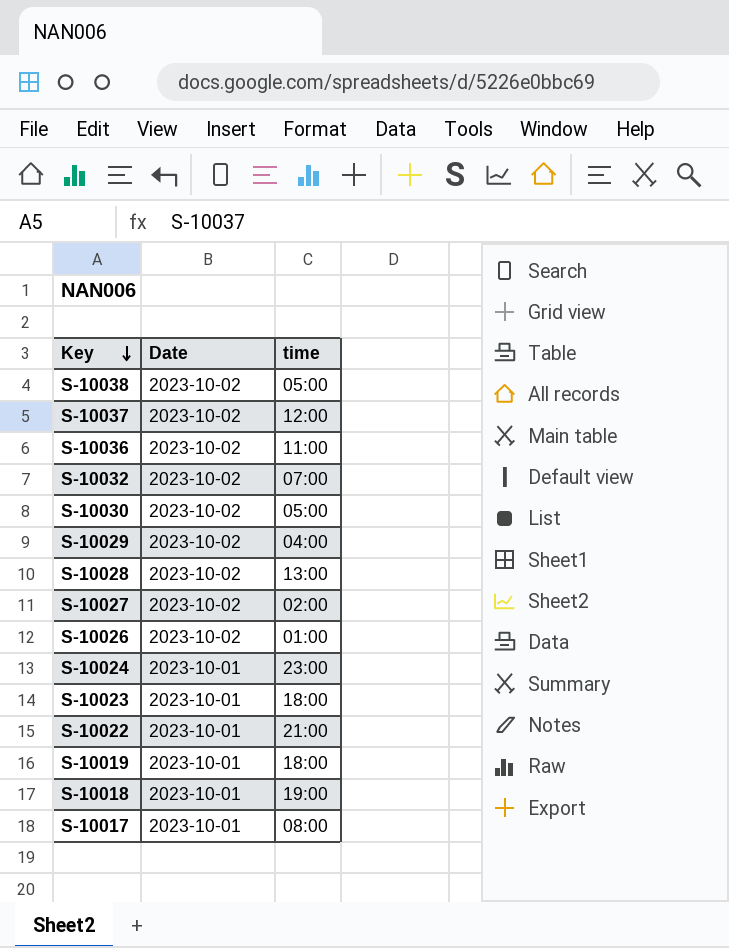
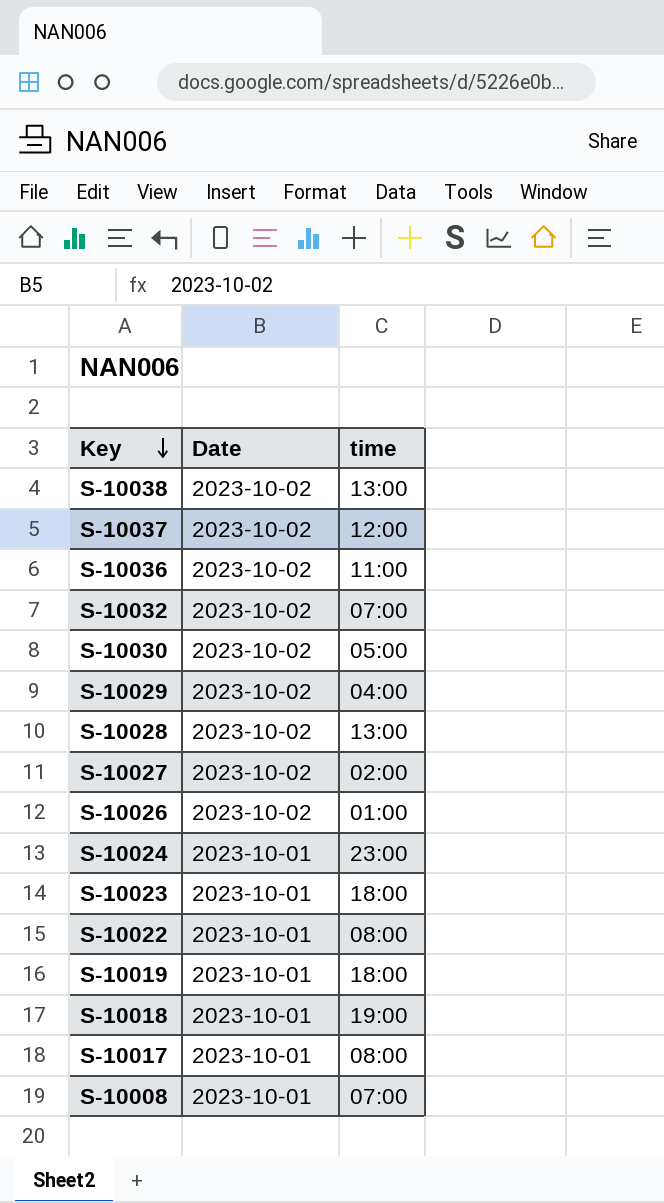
S-10038 | time: 05:00 -> 13:00
S-10022 | time: 21:00 -> 08:00
row S-10008: none -> 2023-10-01 | 07:00

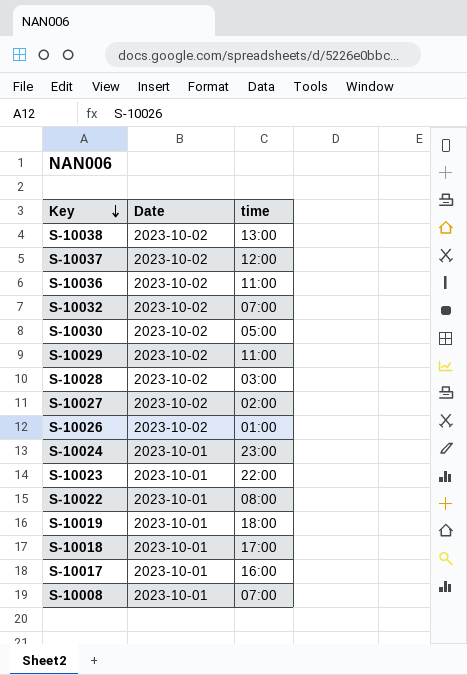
S-10029 | time: 04:00 -> 11:00
S-10028 | time: 13:00 -> 03:00
S-10023 | time: 18:00 -> 22:00
S-10018 | time: 19:00 -> 17:00
S-10017 | time: 08:00 -> 16:00

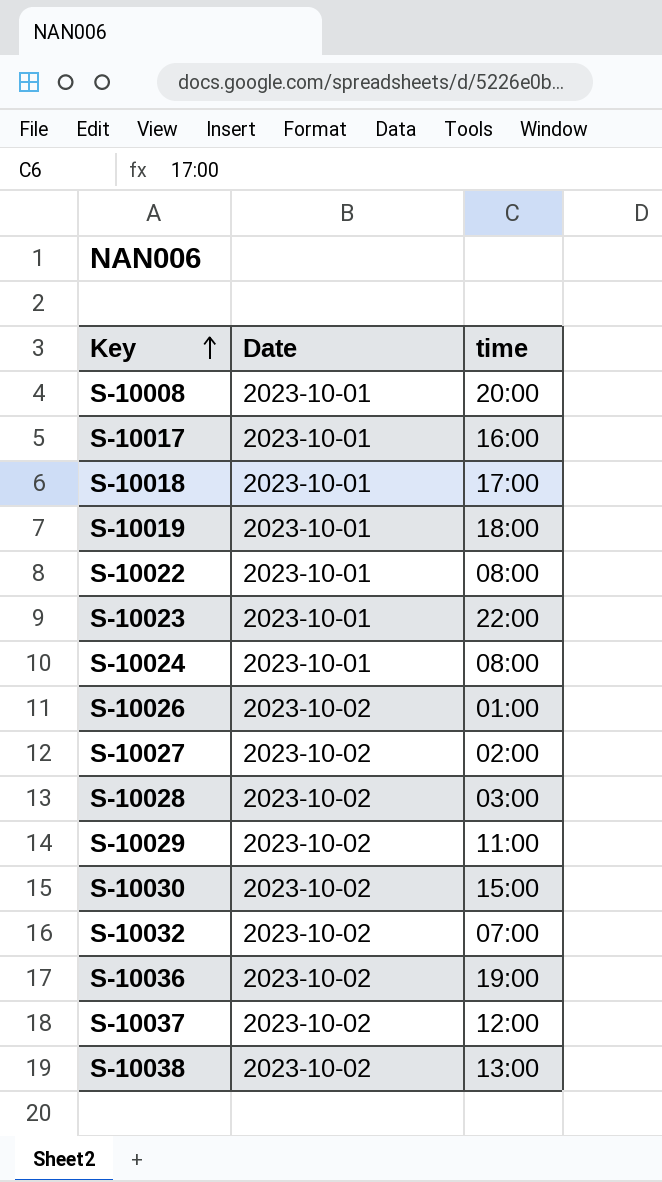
row order: Key descending -> Key ascending
S-10008 | time: 07:00 -> 20:00
S-10024 | time: 23:00 -> 08:00
S-10030 | time: 05:00 -> 15:00
S-10036 | time: 11:00 -> 19:00

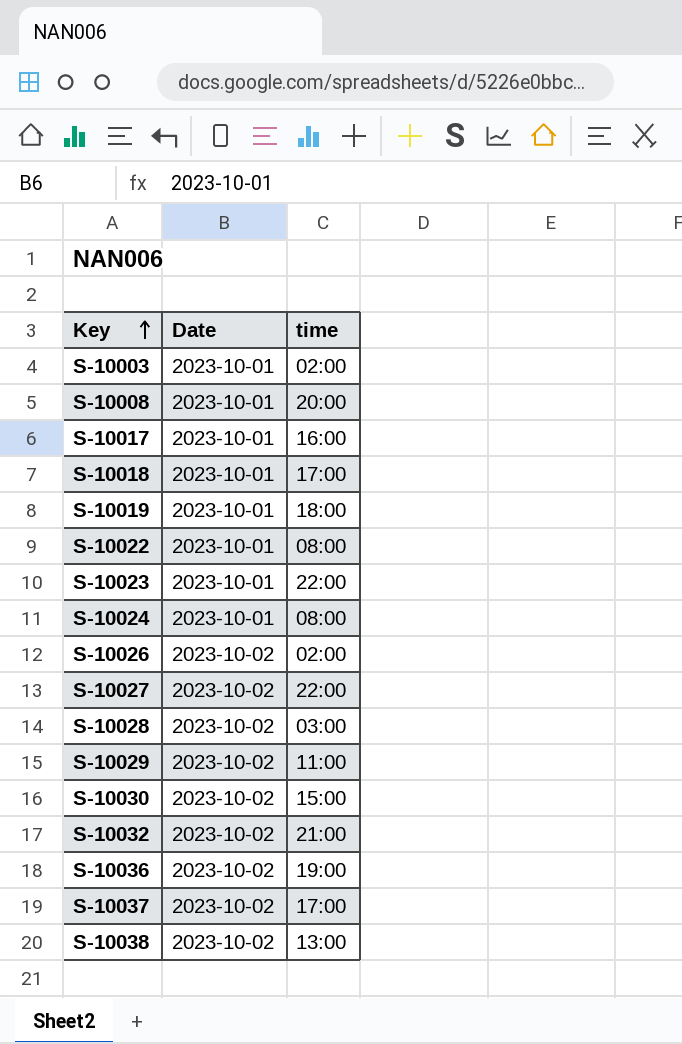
row S-10003: none -> 2023-10-01 | 02:00
S-10026 | time: 01:00 -> 02:00
S-10027 | time: 02:00 -> 22:00
S-10032 | time: 07:00 -> 21:00
S-10037 | time: 12:00 -> 17:00

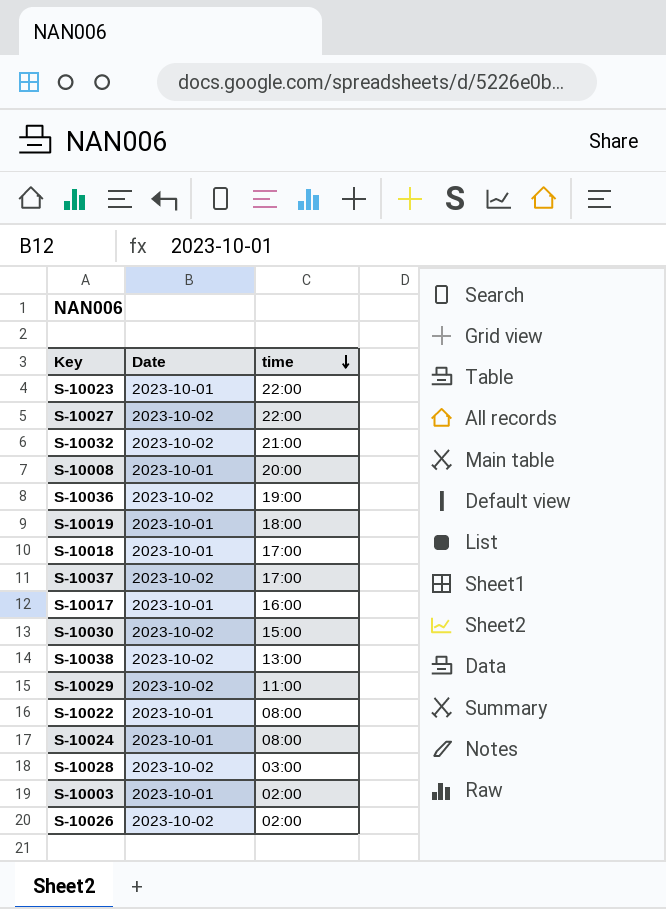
row order: Key ascending -> time descending

